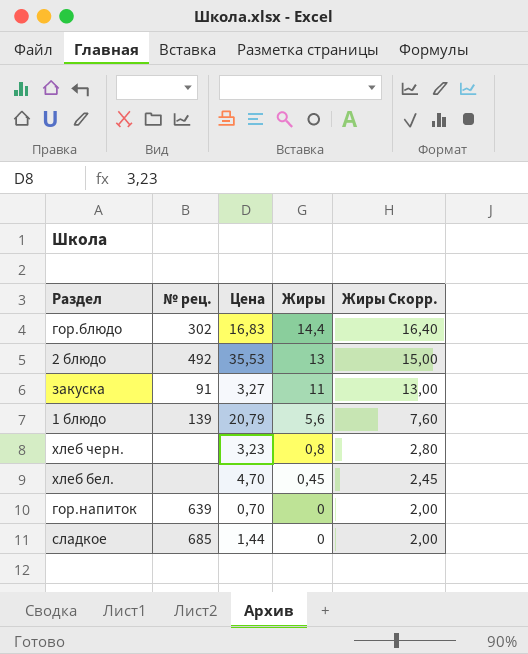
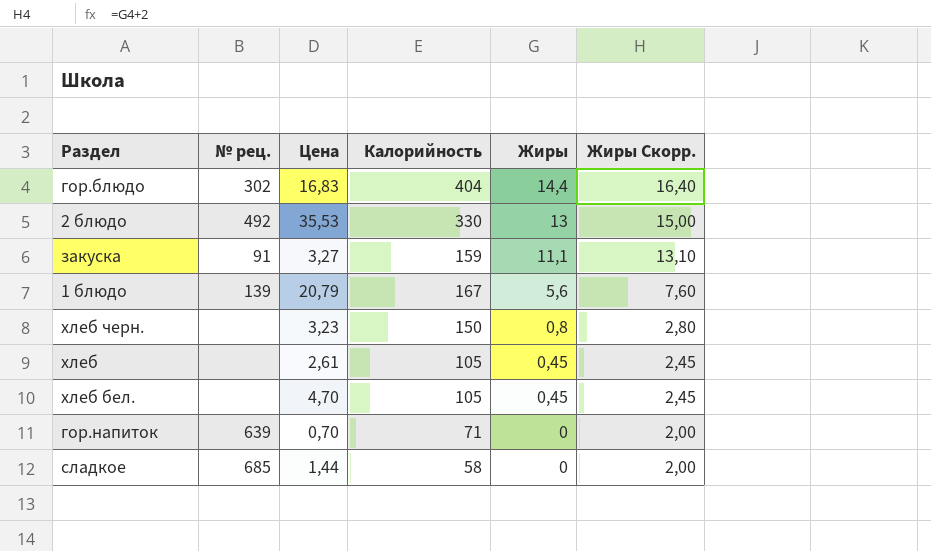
column Калорийность | position: none -> 4
закуска | Жиры: 11 -> 11,1
закуска | Жиры Скорр.: 13,00 -> 13,10
row хлеб: none -> none | 2,61 | 105 | 0,45 | 2,45

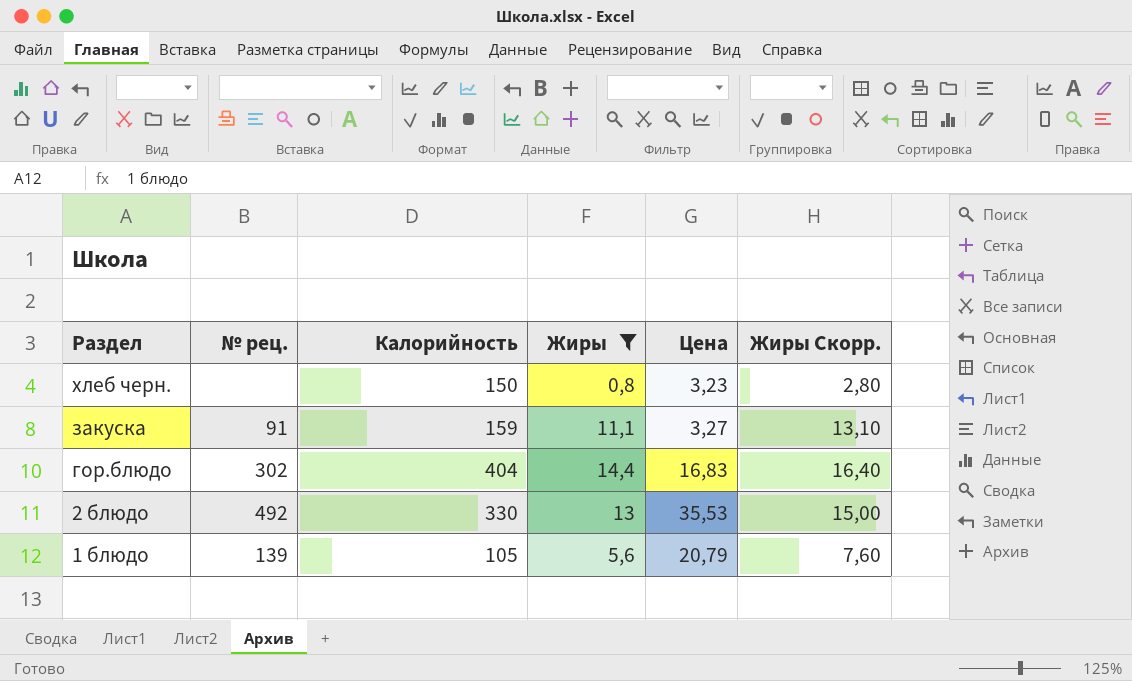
filter: none -> Жиры >= 0,8
row order: Жиры descending -> Раздел descending
column Цена | position: 3 -> 5
1 блюдо | Калорийность: 167 -> 105

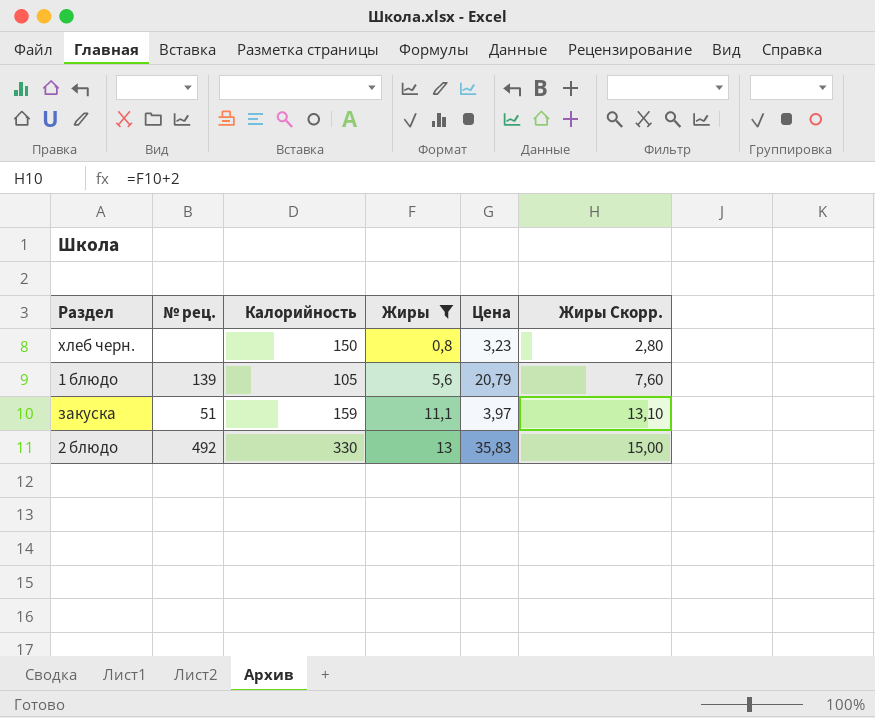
row order: Раздел descending -> Жиры ascending
row гор.блюдо: 302 | 404 | 14,4 | 16,83 | 16,40 -> none
закуска | № рец.: 91 -> 51
закуска | Цена: 3,27 -> 3,97
2 блюдо | Цена: 35,53 -> 35,83

